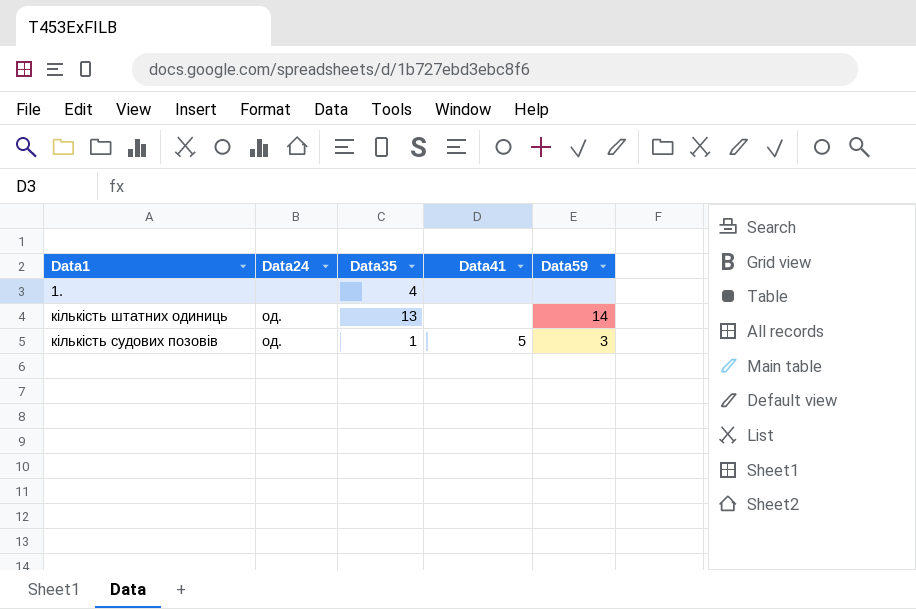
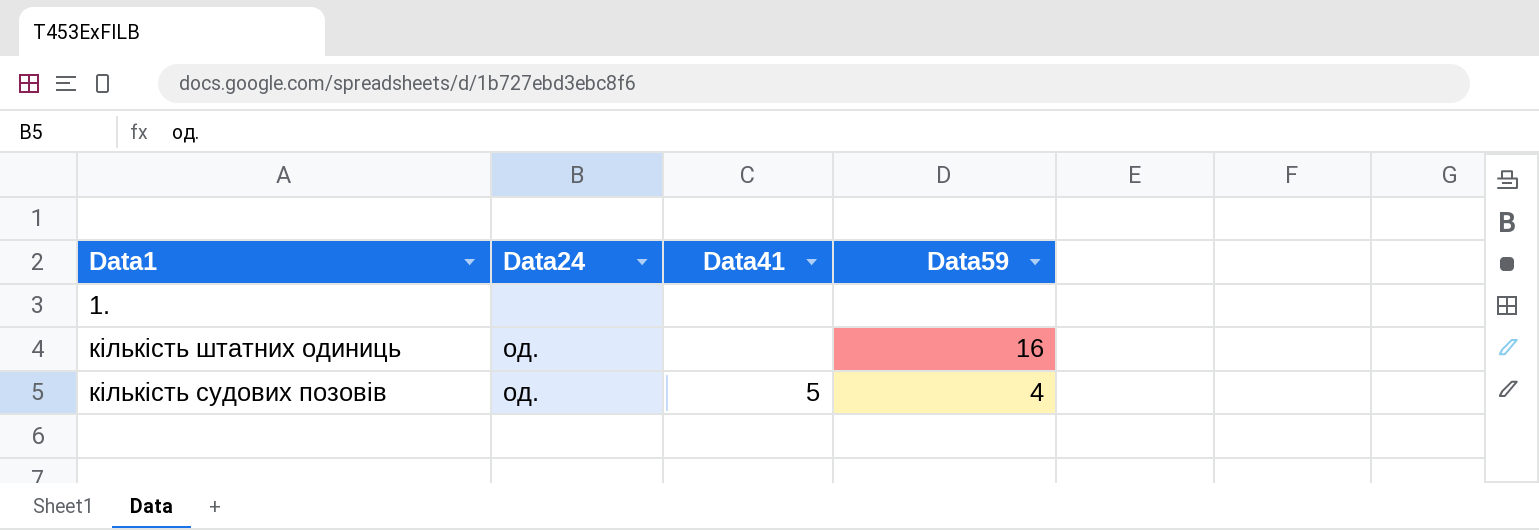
column Data35 | position: 3 -> none
кількість штатних одиниць | Data59: 14 -> 16
кількість судових позовів | Data59: 3 -> 4

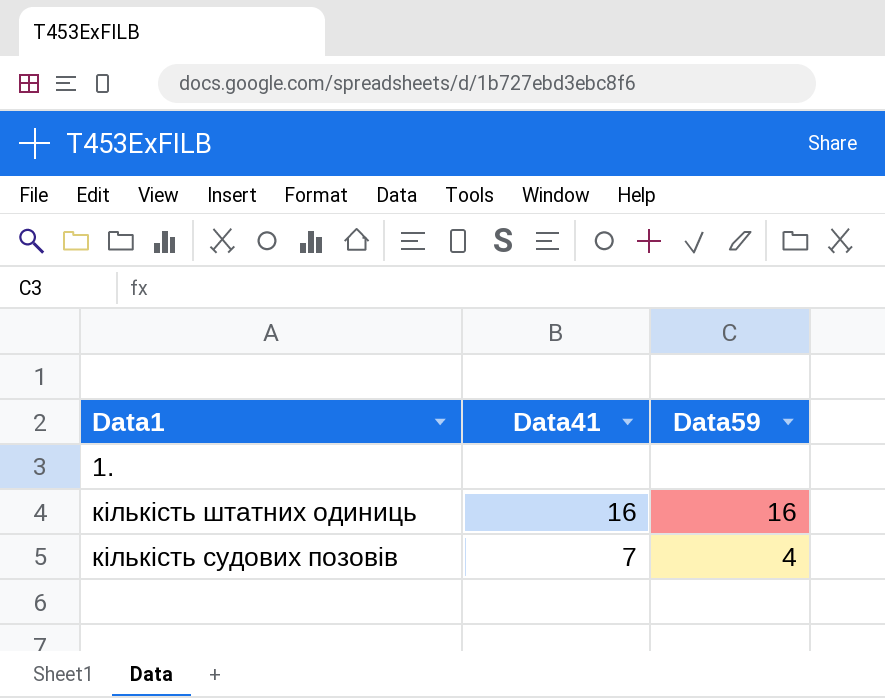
column Data24 | position: 2 -> none
кількість штатних одиниць | Data41: none -> 16
кількість судових позовів | Data41: 5 -> 7

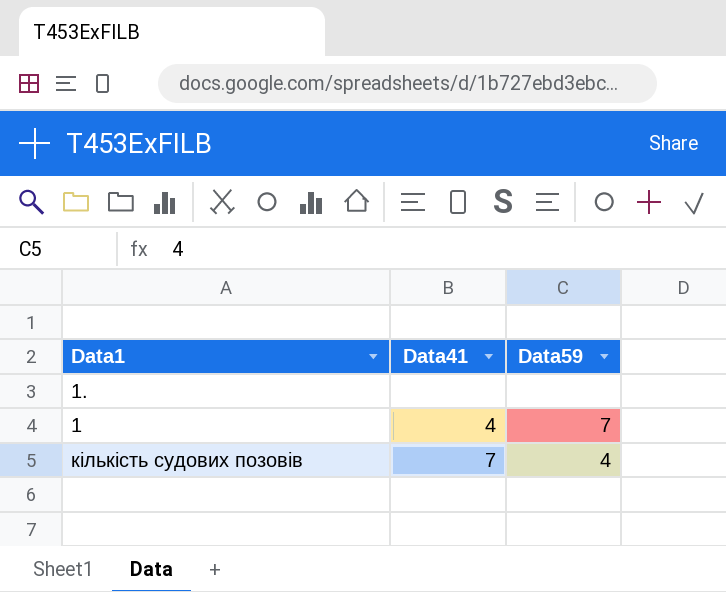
row кількість штатних одиниць: 16 | 16 -> none
row 1: none -> 4 | 7

